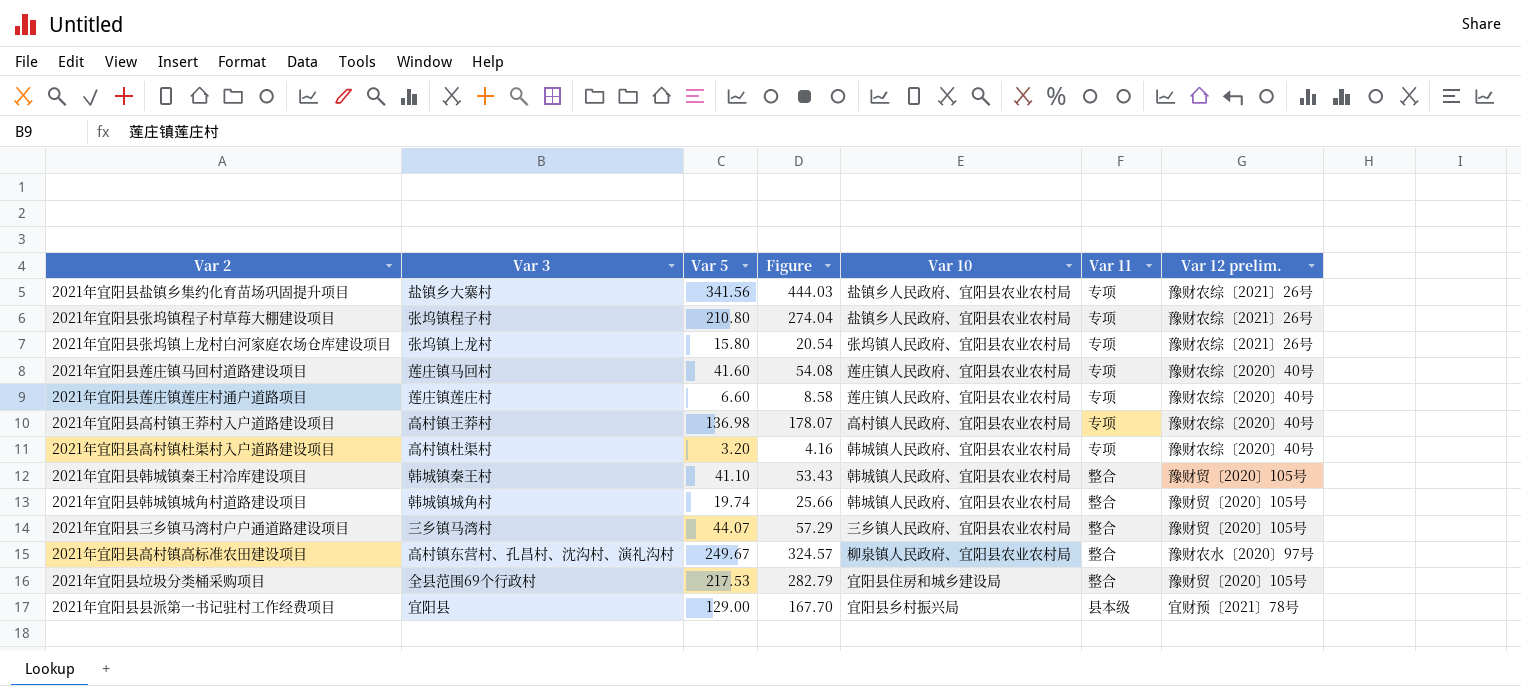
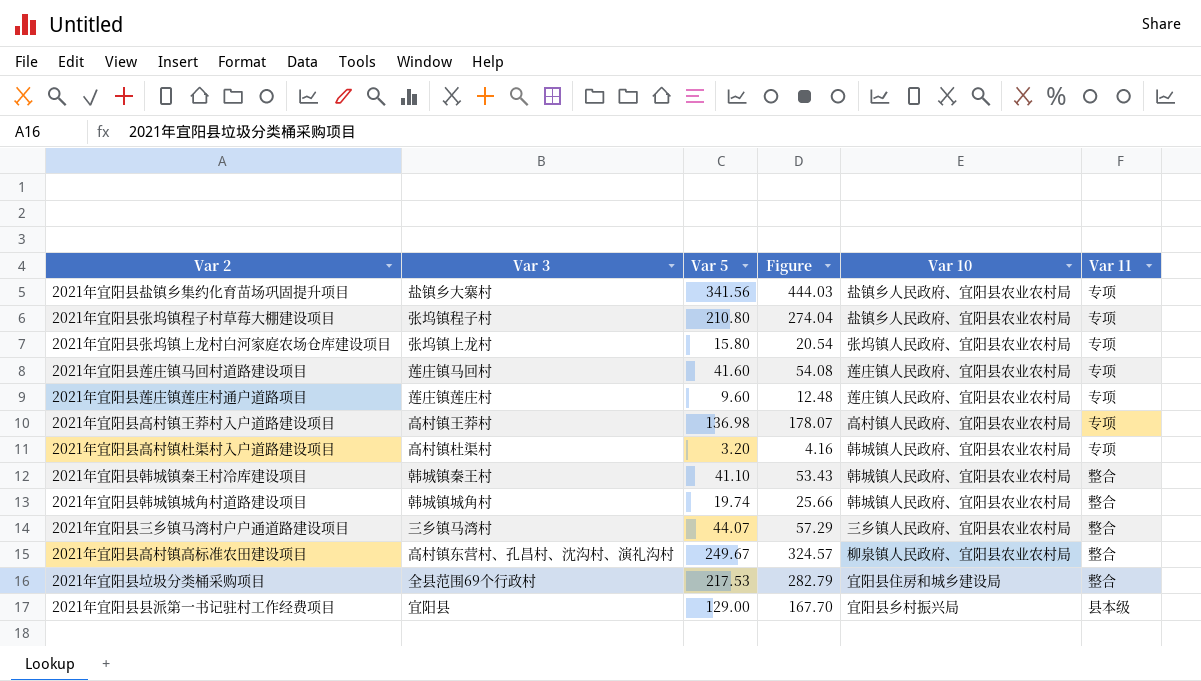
column Var 12 prelim. | position: 7 -> none
2021年宜阳县莲庄镇莲庄村通户道路项目 | Var 5: 6.60 -> 9.60
2021年宜阳县莲庄镇莲庄村通户道路项目 | Figure: 8.58 -> 12.48

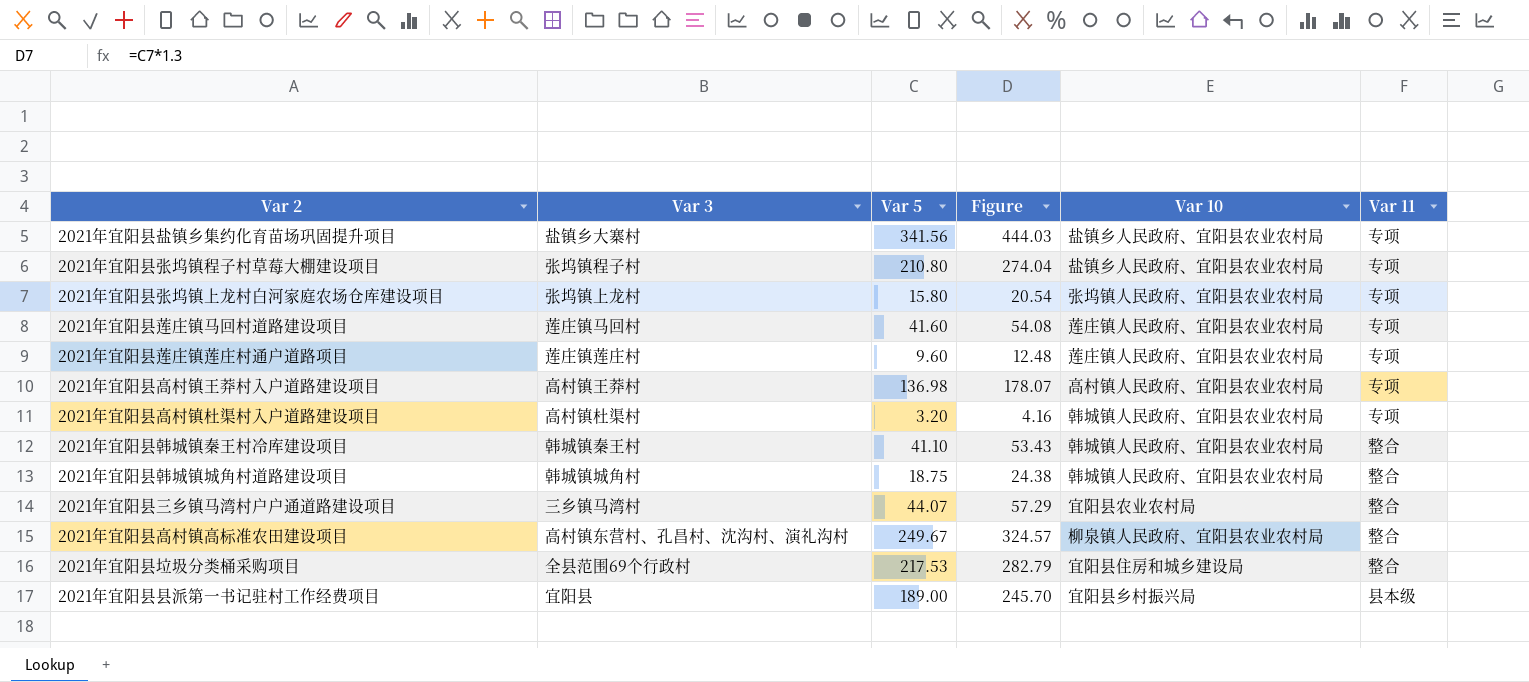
2021年宜阳县韩城镇城角村道路建设项目 | Var 5: 19.74 -> 18.75
2021年宜阳县韩城镇城角村道路建设项目 | Figure: 25.66 -> 24.38
2021年宜阳县三乡镇马湾村户户通道路建设项目 | Var 10: 三乡镇人民政府、宜阳县农业农村局 -> 宜阳县农业农村局
2021年宜阳县县派第一书记驻村工作经费项目 | Var 5: 129.00 -> 189.00
2021年宜阳县县派第一书记驻村工作经费项目 | Figure: 167.70 -> 245.70

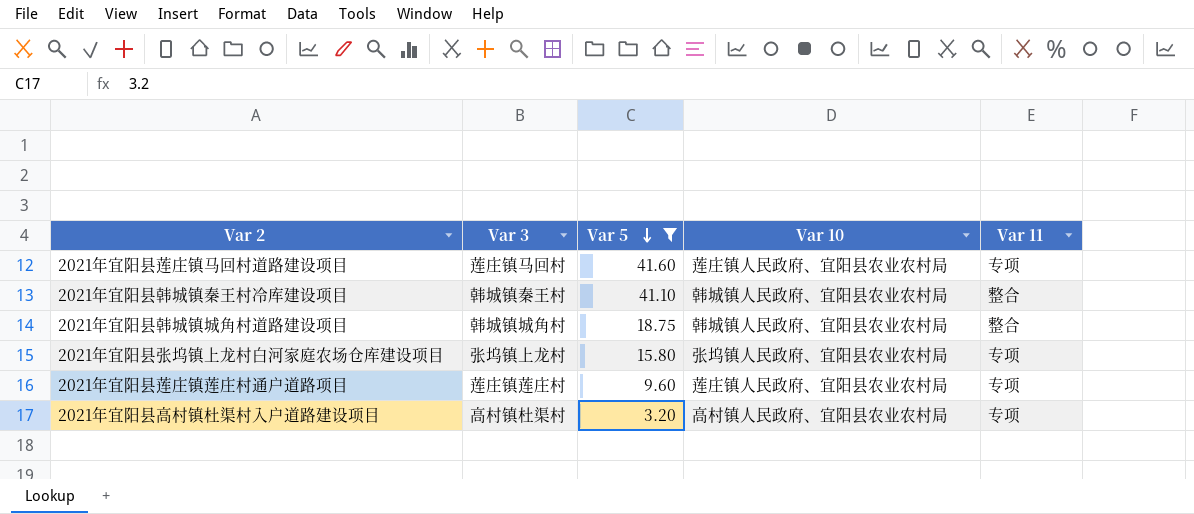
filter: none -> Var 5 <= 41.60
row order: none -> Var 5 descending
column Figure | formula: [Var 5] * 1.3 -> none
2021年宜阳县高村镇杜渠村入户道路建设项目 | Var 10: 韩城镇人民政府、宜阳县农业农村局 -> 高村镇人民政府、宜阳县农业农村局

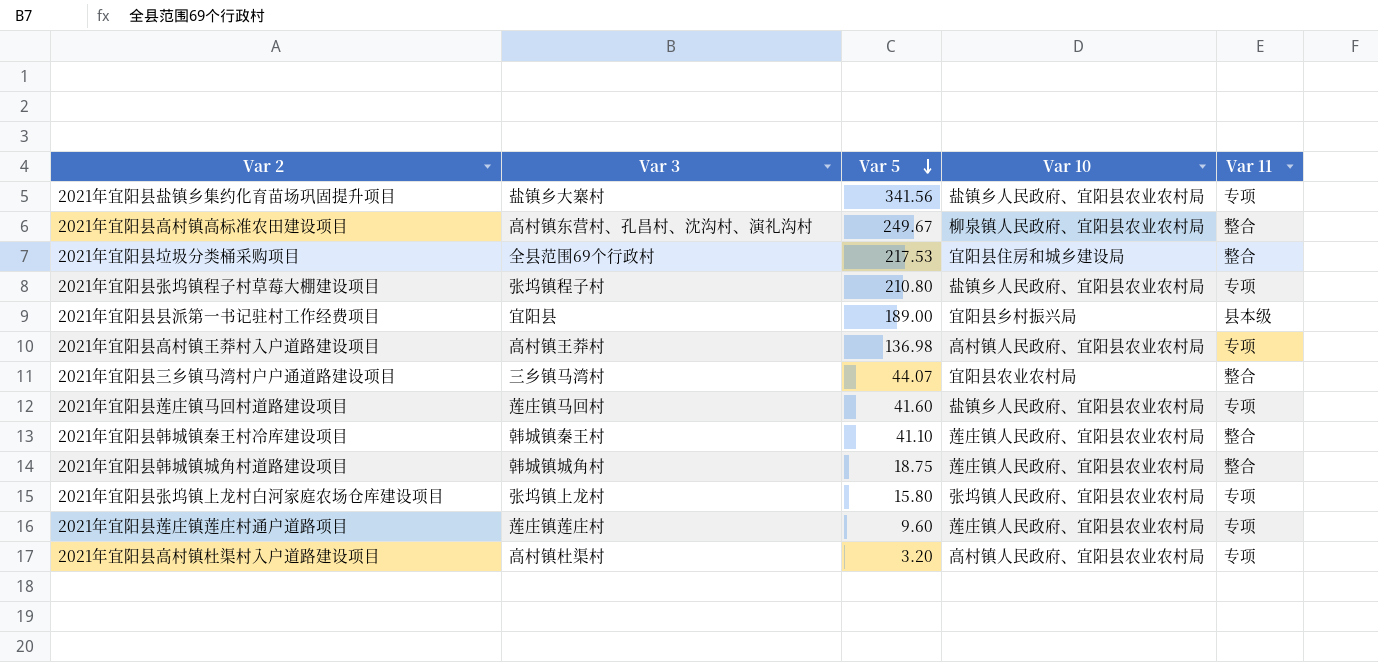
filter: Var 5 <= 41.60 -> none
2021年宜阳县莲庄镇马回村道路建设项目 | Var 10: 莲庄镇人民政府、宜阳县农业农村局 -> 盐镇乡人民政府、宜阳县农业农村局
2021年宜阳县韩城镇秦王村冷库建设项目 | Var 10: 韩城镇人民政府、宜阳县农业农村局 -> 莲庄镇人民政府、宜阳县农业农村局
2021年宜阳县韩城镇城角村道路建设项目 | Var 10: 韩城镇人民政府、宜阳县农业农村局 -> 莲庄镇人民政府、宜阳县农业农村局

